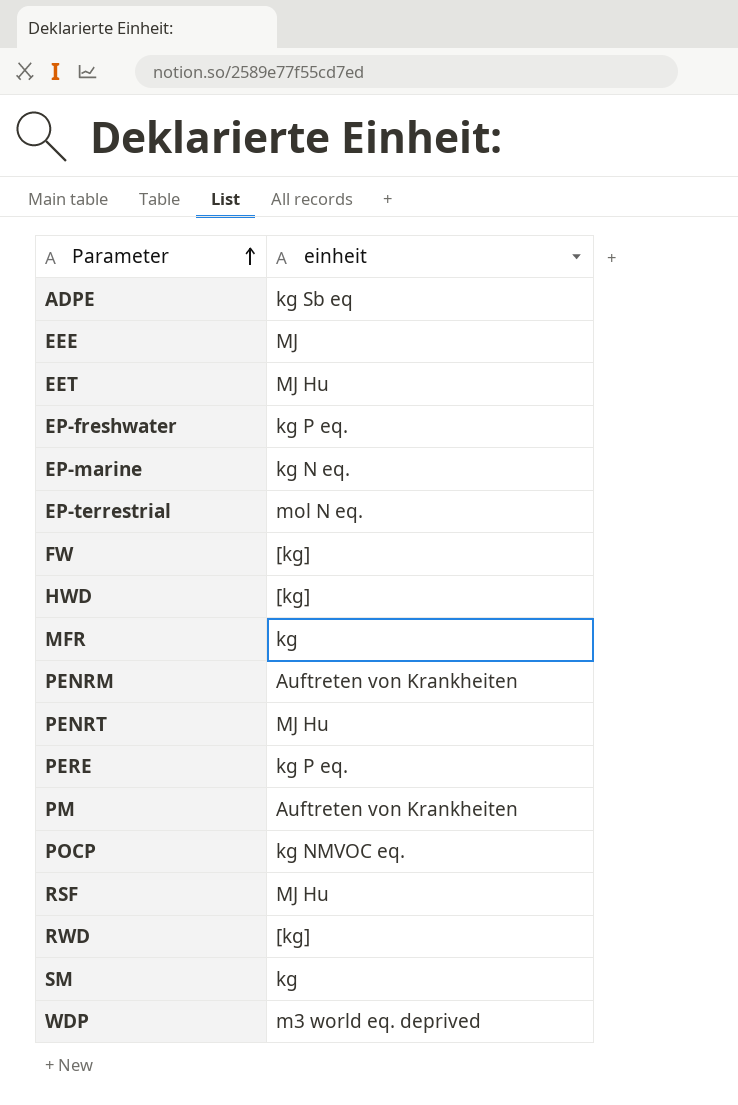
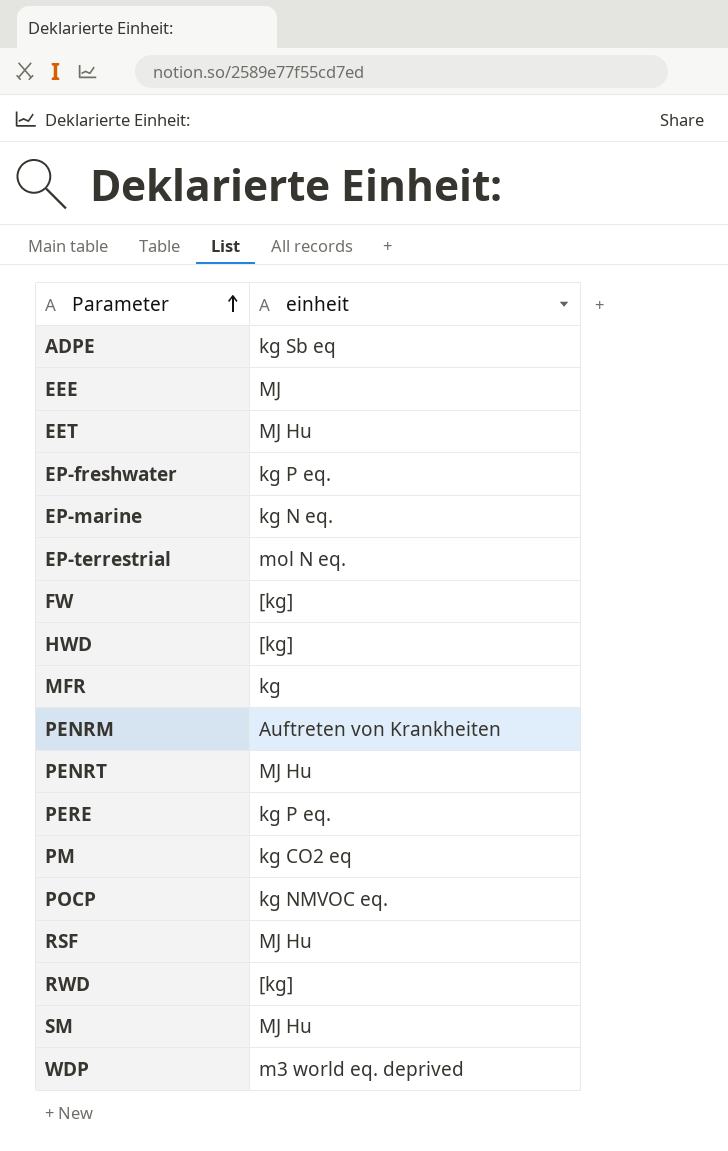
PM | einheit: Auftreten von Krankheiten -> kg CO2 eq
SM | einheit: kg -> MJ Hu

